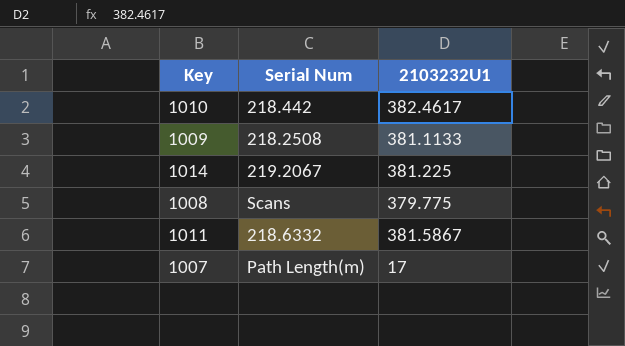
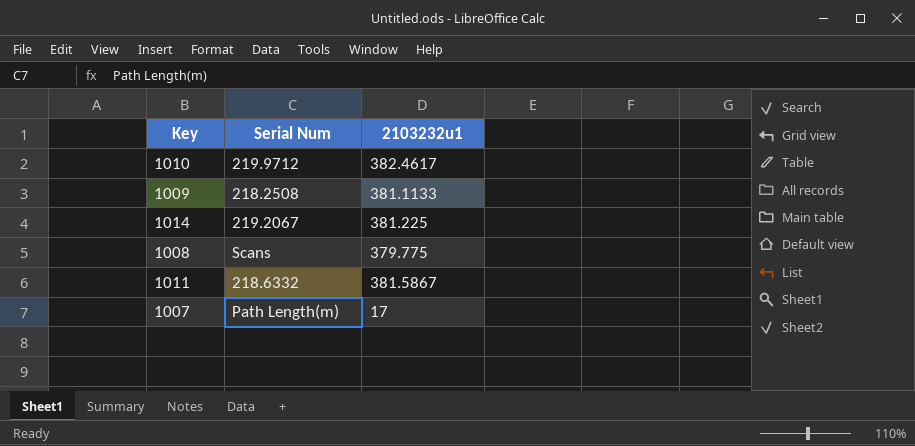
column name: 2103232U1 -> 2103232u1
1010 | Serial Num: 218.442 -> 219.9712

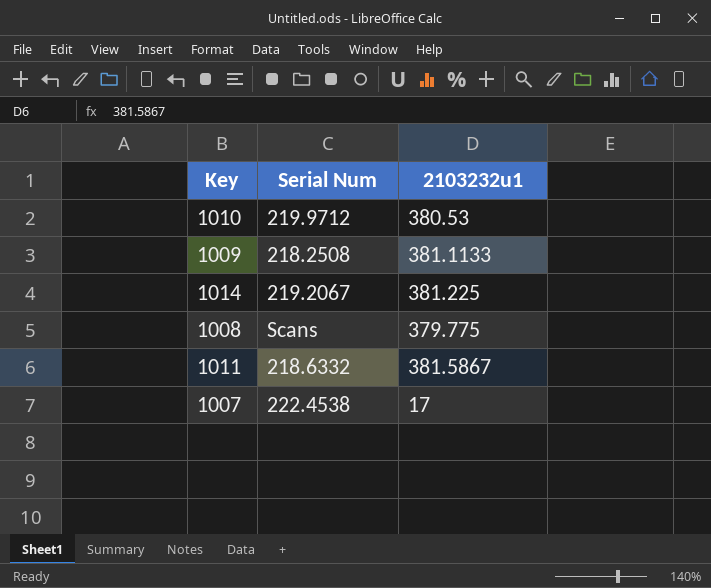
1010 | 2103232u1: 382.4617 -> 380.53
1007 | Serial Num: Path Length(m) -> 222.4538

